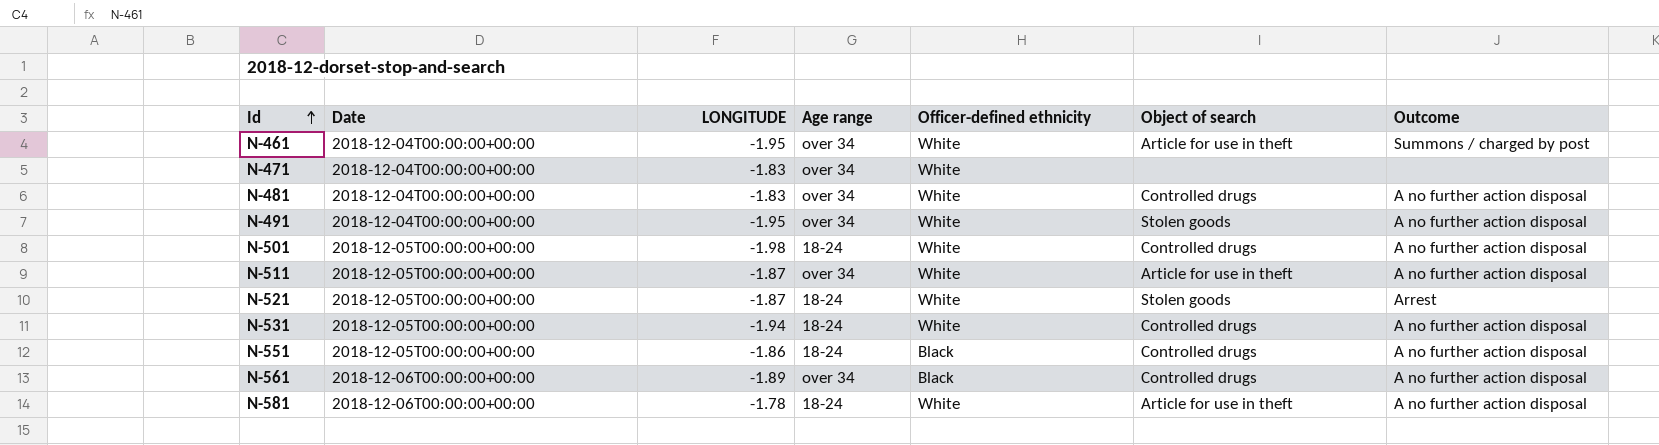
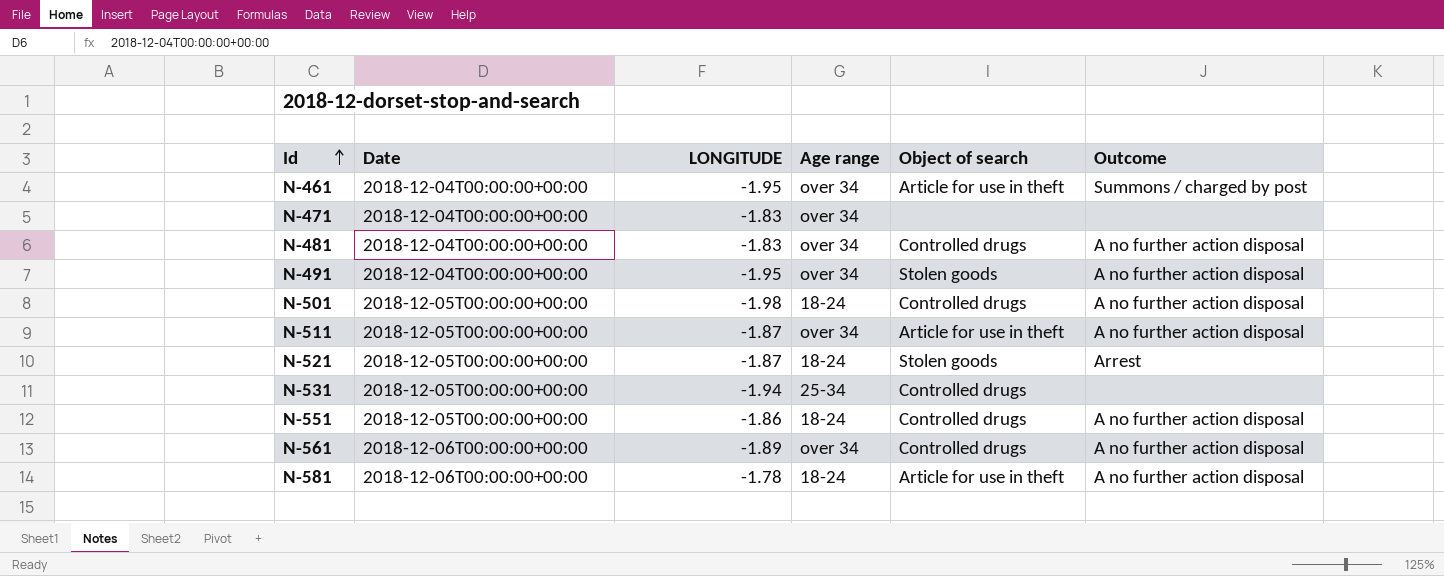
column Officer-defined ethnicity | position: 5 -> none
N-531 | Age range: 18-24 -> 25-34
N-531 | Outcome: A no further action disposal -> none

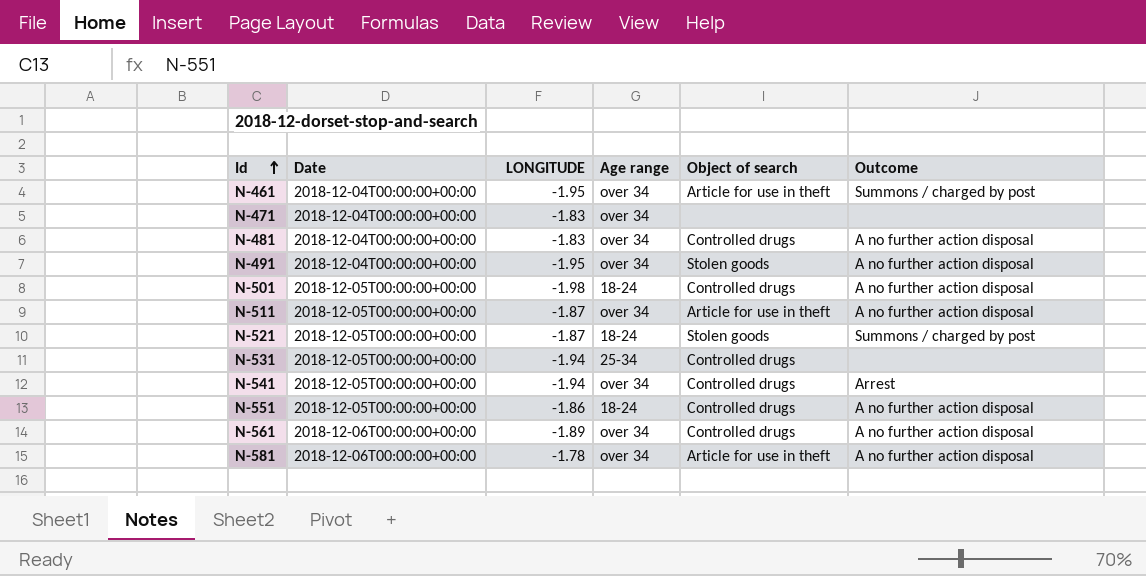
N-521 | Outcome: Arrest -> Summons / charged by post
row N-541: none -> 2018-12-05T00:00:00+00:00 | -1.94 | over 34 | Controlled drugs | Arrest
N-581 | Age range: 18-24 -> over 34

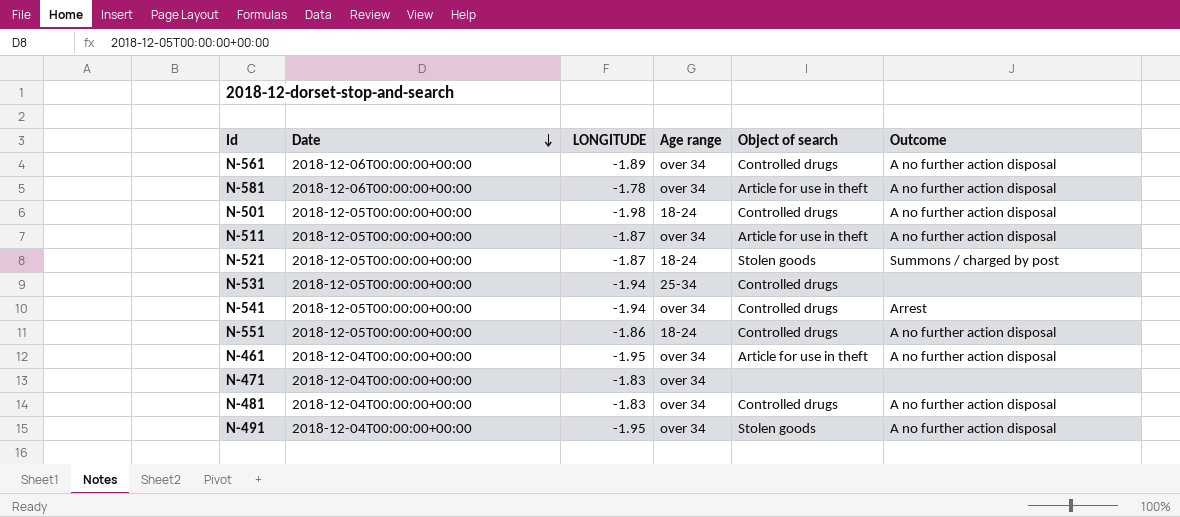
row order: Id ascending -> Date descending
N-461 | Outcome: Summons / charged by post -> A no further action disposal

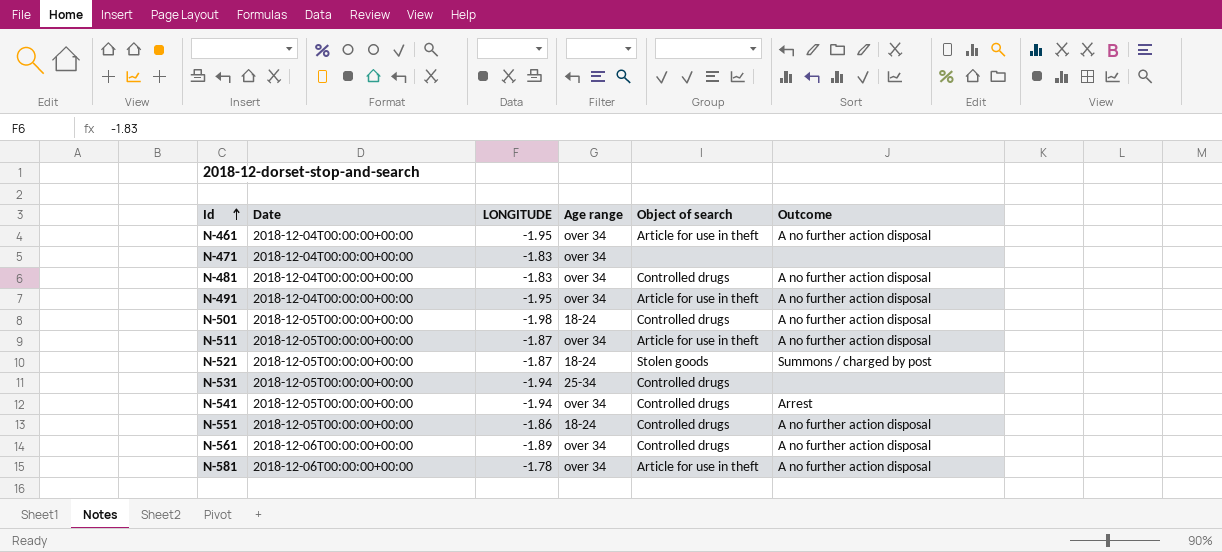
row order: Date descending -> Id ascending
N-491 | Object of search: Stolen goods -> Article for use in theft

